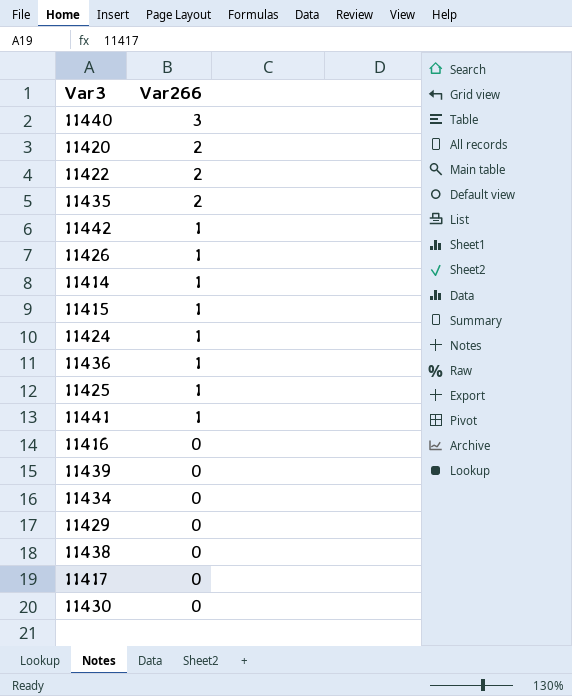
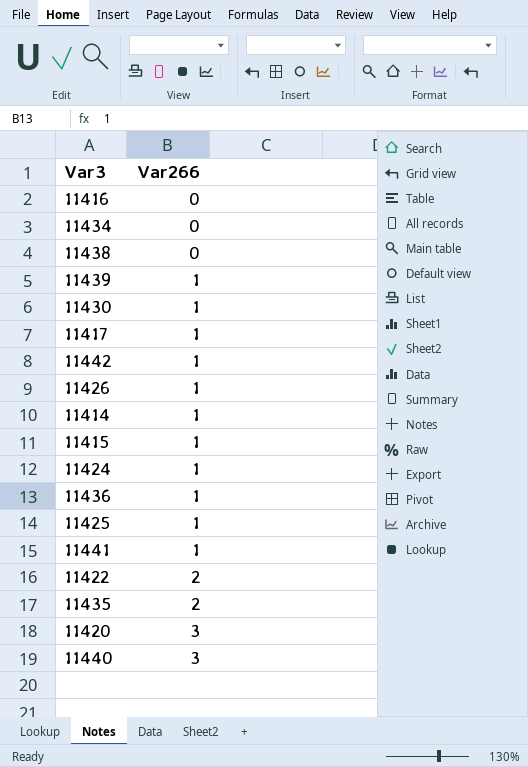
row order: Var266 descending -> Var266 ascending
row 11429: 0 -> none
11439 | Var266: 0 -> 1
11430 | Var266: 0 -> 1
11417 | Var266: 0 -> 1
11420 | Var266: 2 -> 3

